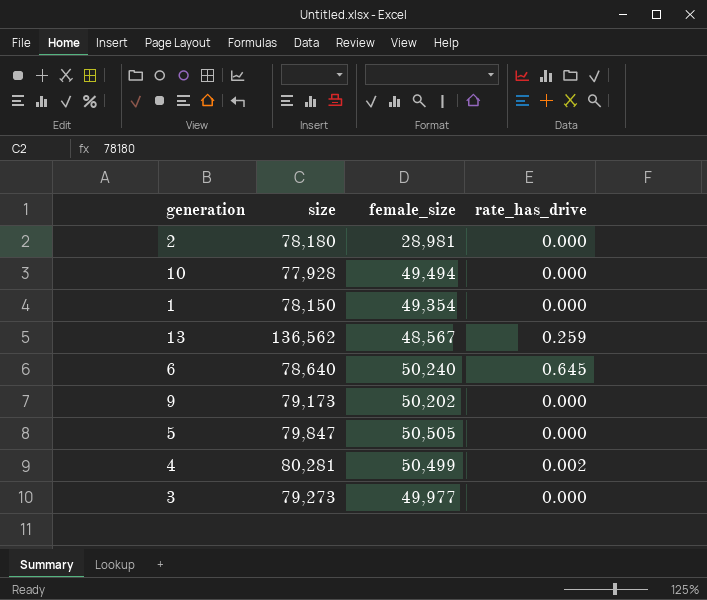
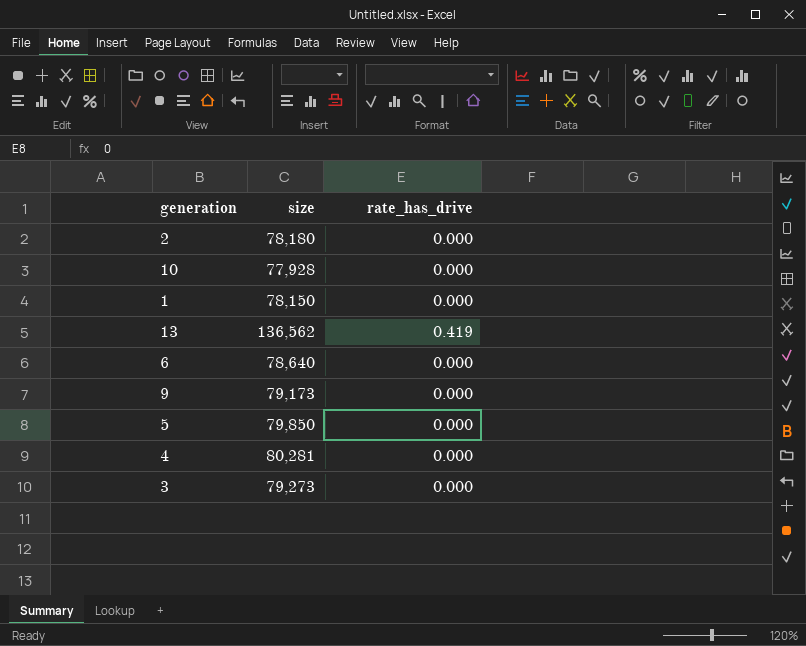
column female_size | position: 3 -> none
13 | rate_has_drive: 0.259 -> 0.419
6 | rate_has_drive: 0.645 -> 0.000
5 | size: 79,847 -> 79,850
4 | rate_has_drive: 0.002 -> 0.000

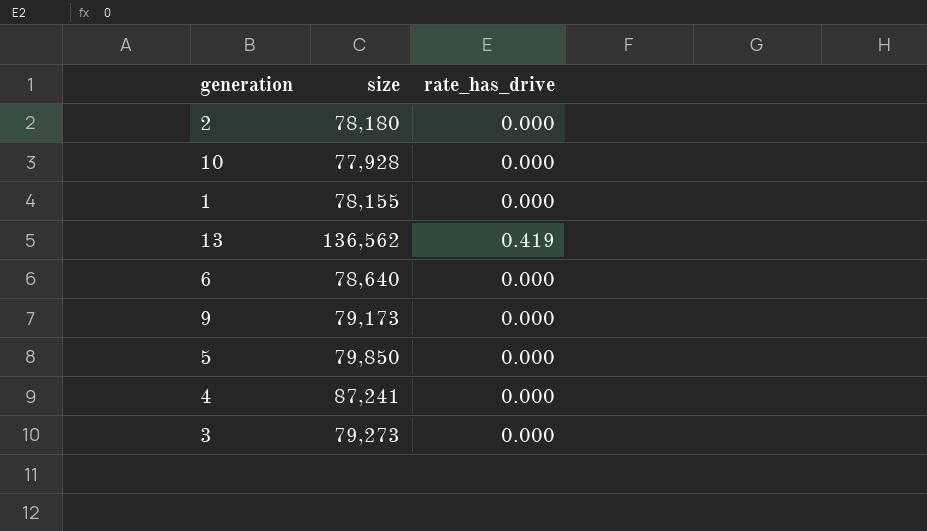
1 | size: 78,150 -> 78,155
4 | size: 80,281 -> 87,241

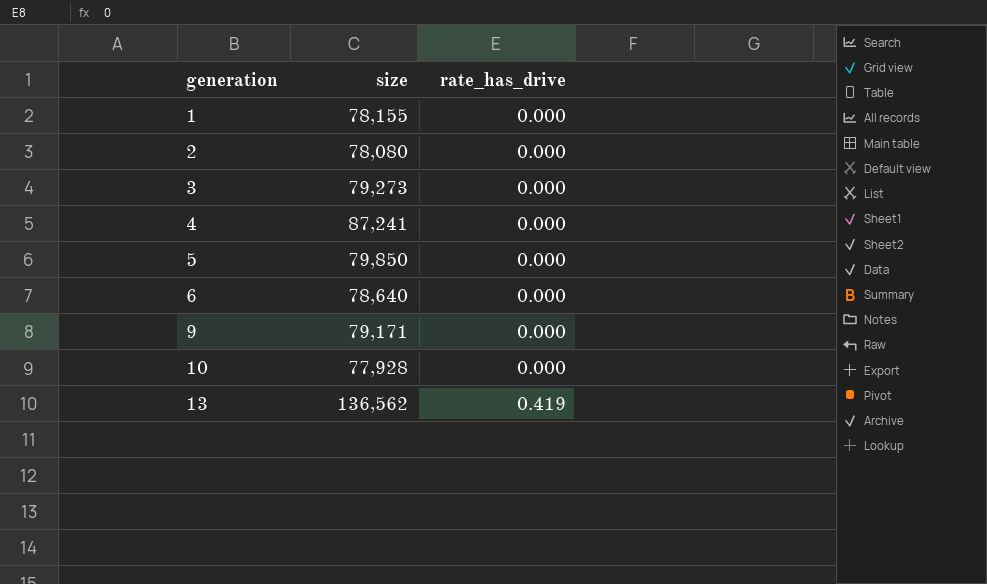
row order: none -> generation ascending
2 | size: 78,180 -> 78,080
9 | size: 79,173 -> 79,171

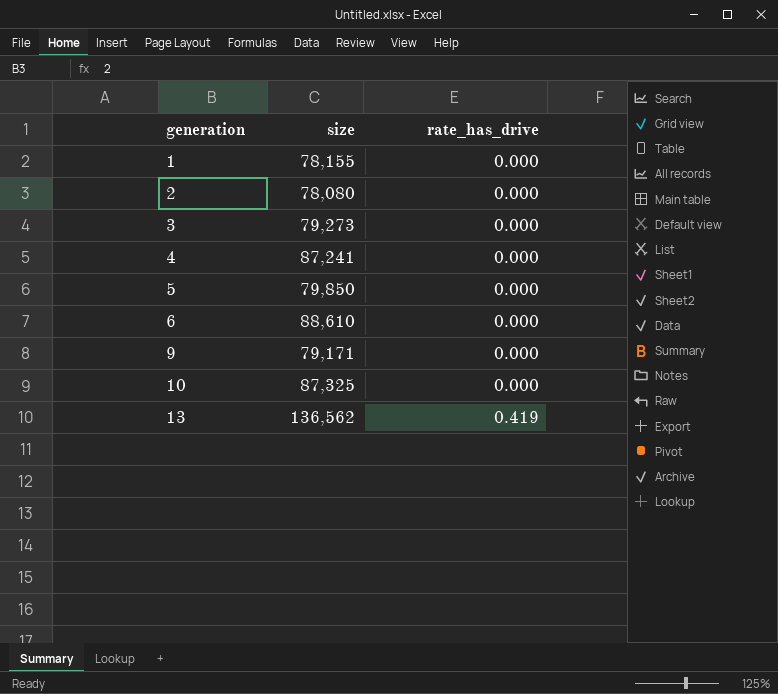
6 | size: 78,640 -> 88,610
10 | size: 77,928 -> 87,325

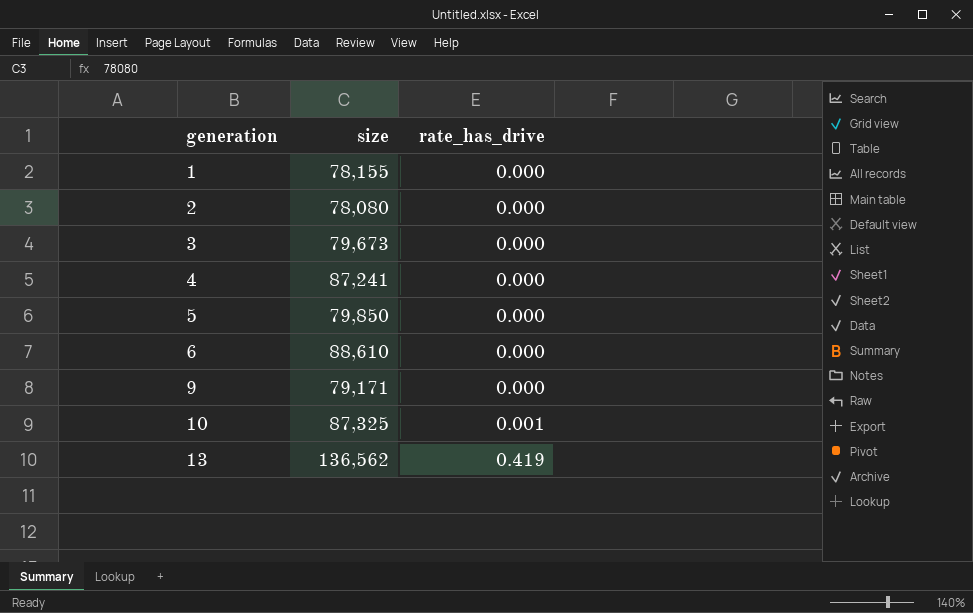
3 | size: 79,273 -> 79,673
10 | rate_has_drive: 0.000 -> 0.001

